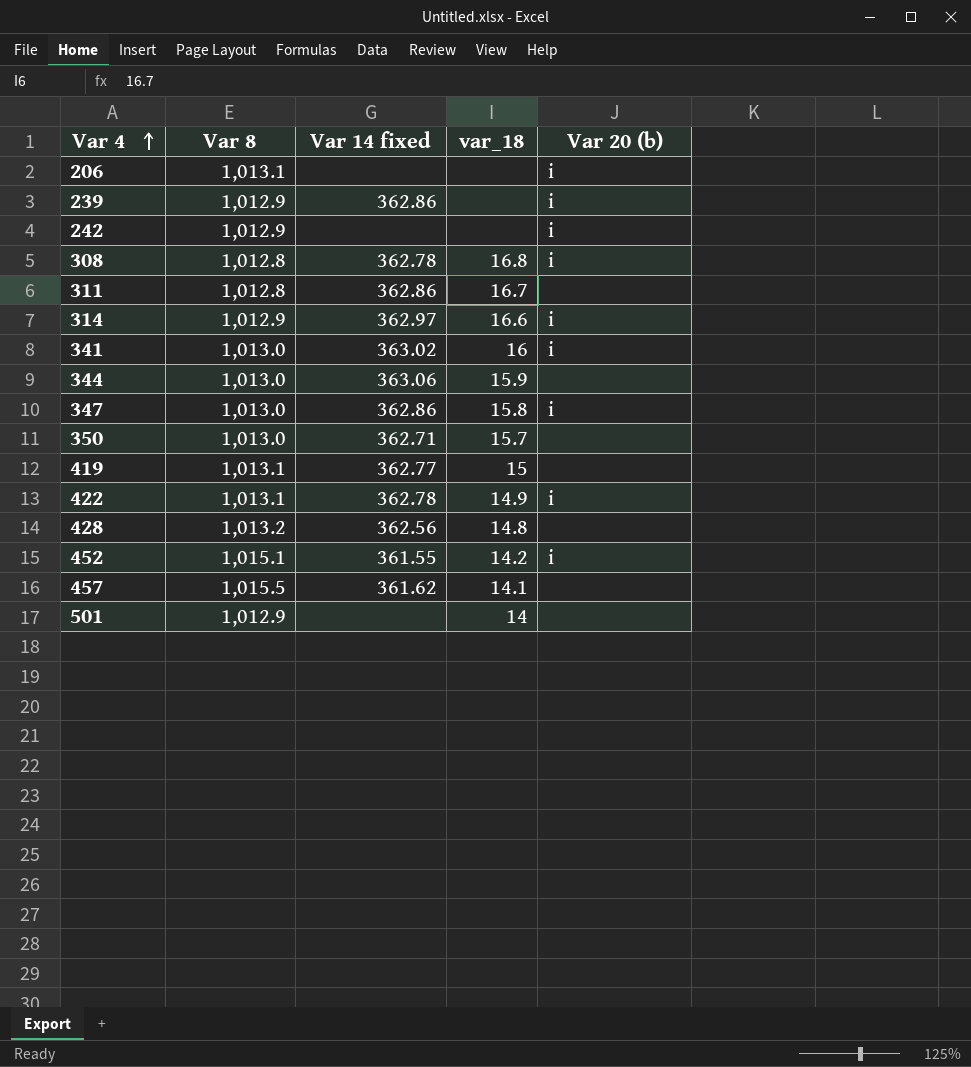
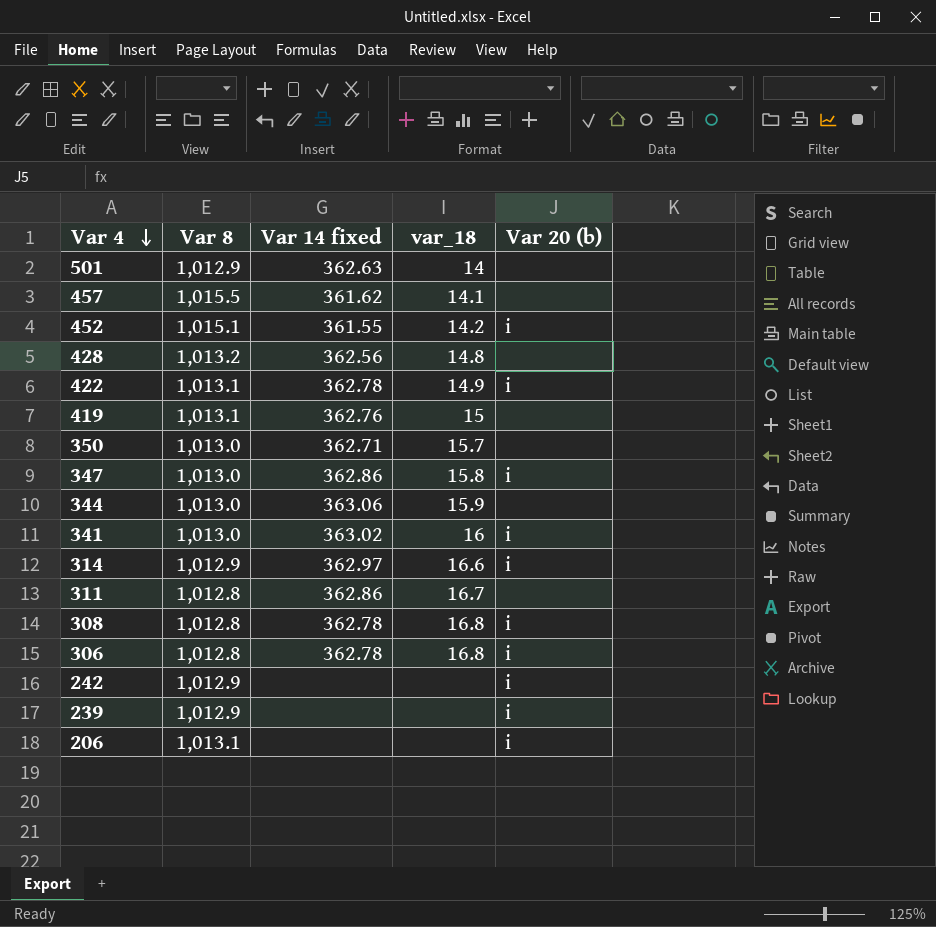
row order: Var 4 ascending -> Var 4 descending
501 | Var 14 fixed: none -> 362.63
419 | Var 14 fixed: 362.77 -> 362.76
row 306: none -> 1,012.8 | 362.78 | 16.8 | i
239 | Var 14 fixed: 362.86 -> none

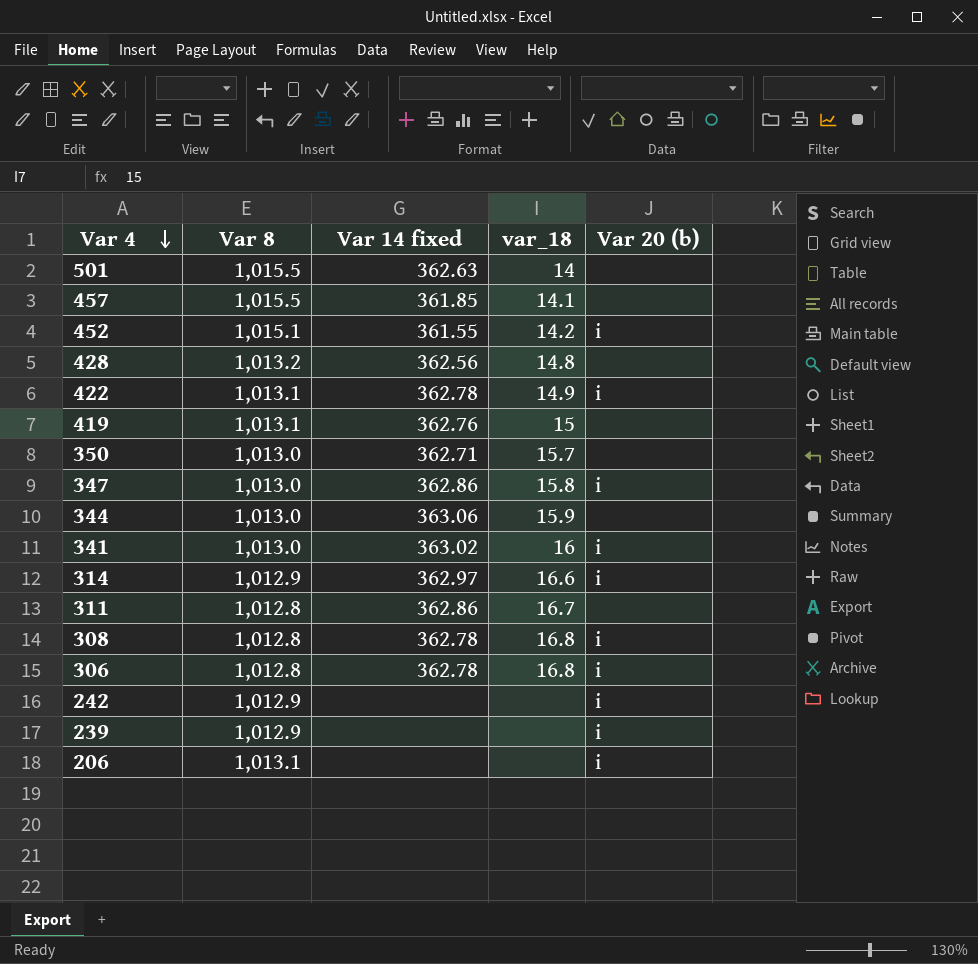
501 | Var 8: 1,012.9 -> 1,015.5
457 | Var 14 fixed: 361.62 -> 361.85

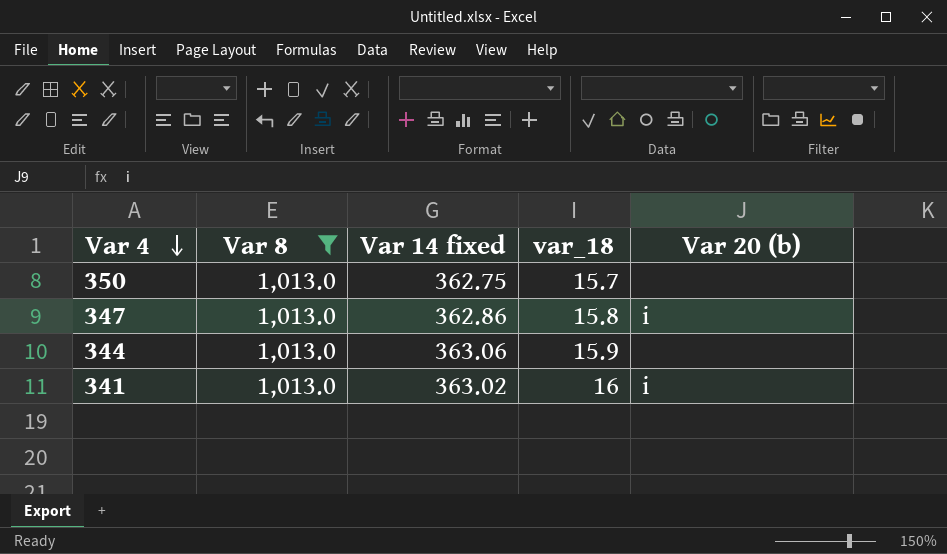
filter: none -> Var 8 = 1,013.0
350 | Var 14 fixed: 362.71 -> 362.75

